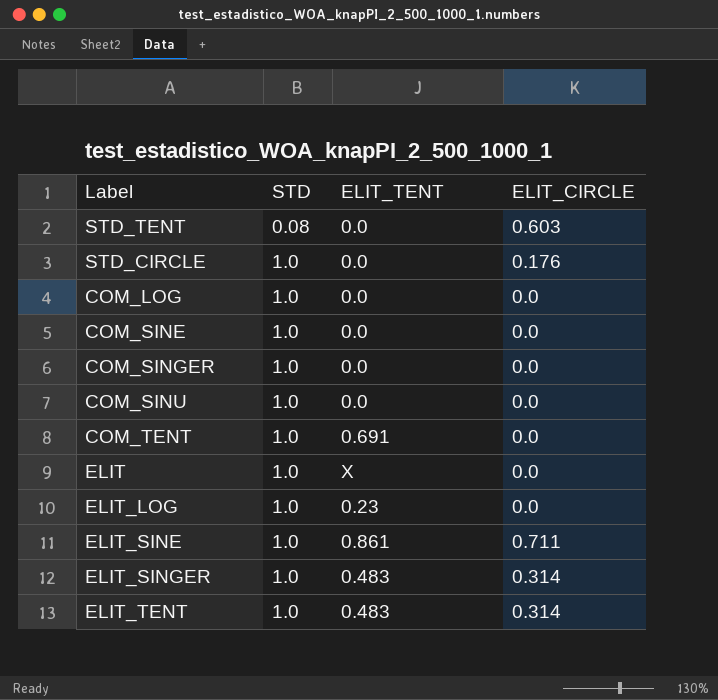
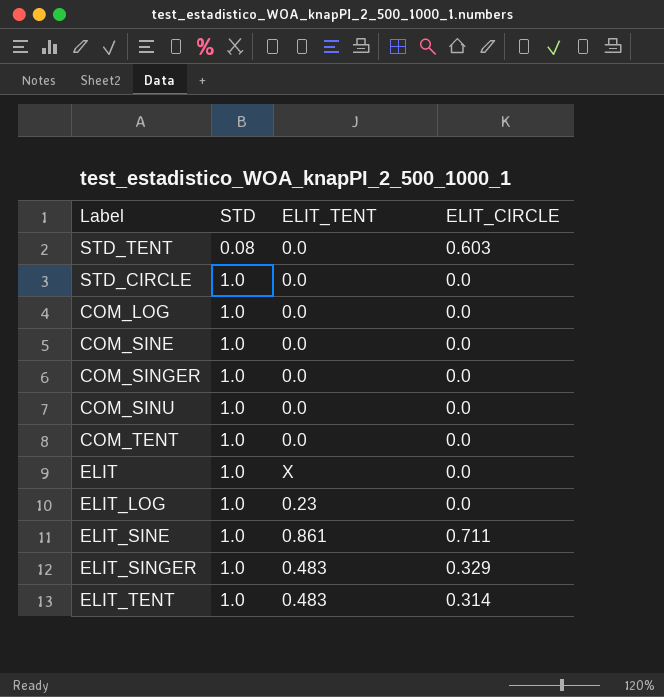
STD_CIRCLE | ELIT_CIRCLE: 0.176 -> 0.0
COM_TENT | ELIT_TENT: 0.691 -> 0.0
ELIT_SINGER | ELIT_CIRCLE: 0.314 -> 0.329

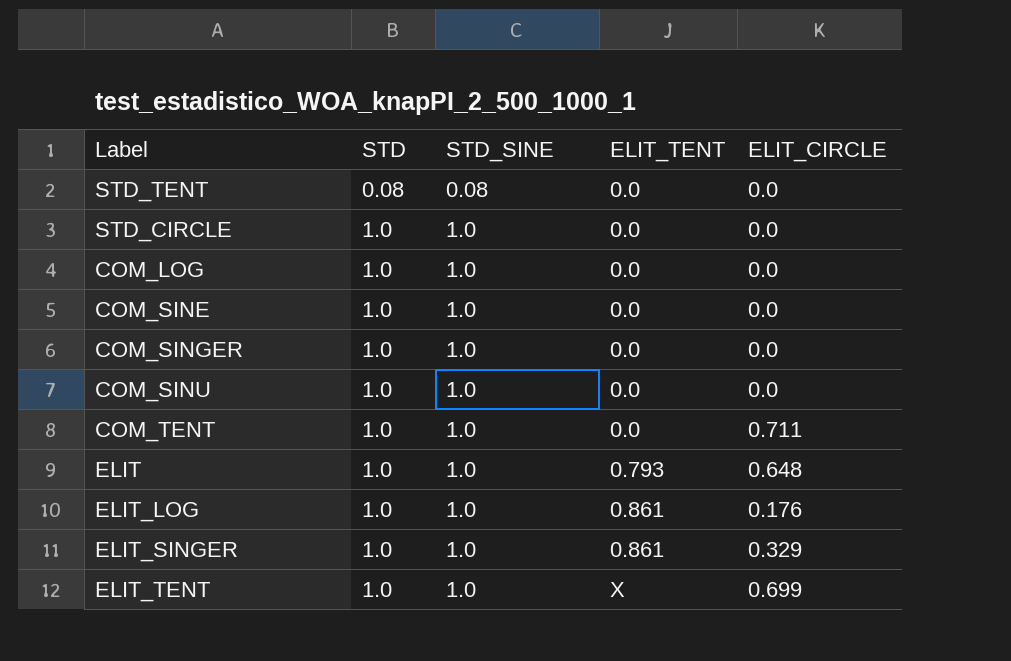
column STD_SINE | position: none -> 3
row ELIT_SINE: 1.0 | 0.861 | 0.711 -> none
STD_TENT | ELIT_CIRCLE: 0.603 -> 0.0
COM_TENT | ELIT_CIRCLE: 0.0 -> 0.711
ELIT | ELIT_TENT: X -> 0.793
ELIT | ELIT_CIRCLE: 0.0 -> 0.648
ELIT_LOG | ELIT_TENT: 0.23 -> 0.861
ELIT_LOG | ELIT_CIRCLE: 0.0 -> 0.176
ELIT_SINGER | ELIT_TENT: 0.483 -> 0.861
ELIT_TENT | ELIT_TENT: 0.483 -> X
ELIT_TENT | ELIT_CIRCLE: 0.314 -> 0.699

